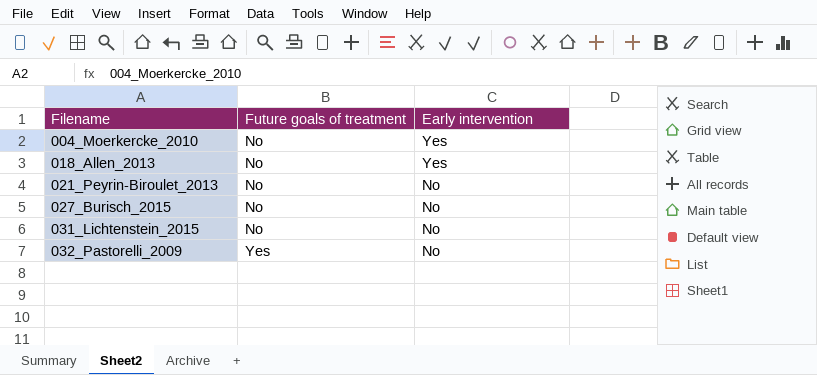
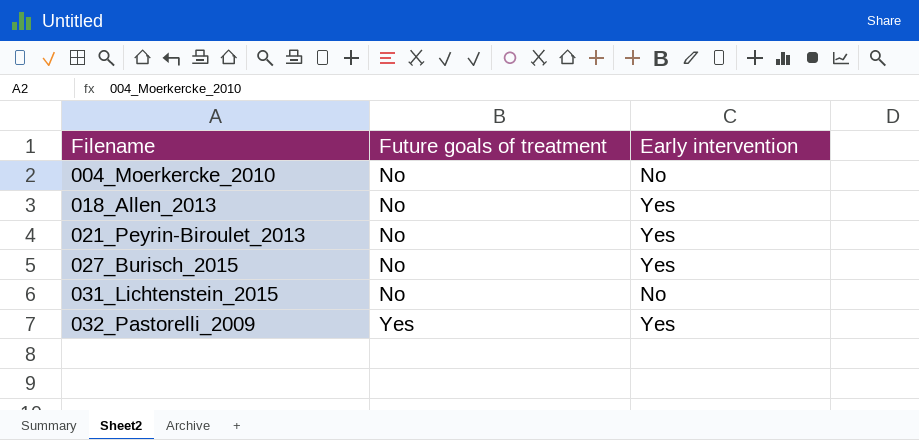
004_Moerkercke_2010 | Early intervention: Yes -> No
021_Peyrin-Biroulet_2013 | Early intervention: No -> Yes
027_Burisch_2015 | Early intervention: No -> Yes
032_Pastorelli_2009 | Early intervention: No -> Yes

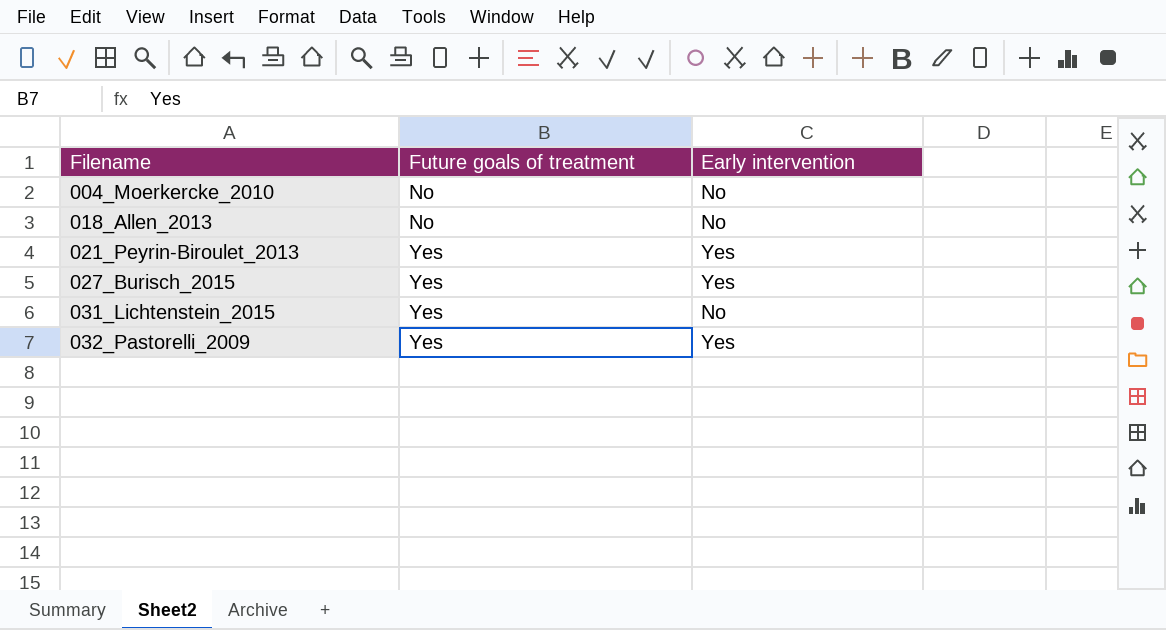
018_Allen_2013 | Early intervention: Yes -> No
021_Peyrin-Biroulet_2013 | Future goals of treatment: No -> Yes
027_Burisch_2015 | Future goals of treatment: No -> Yes
031_Lichtenstein_2015 | Future goals of treatment: No -> Yes

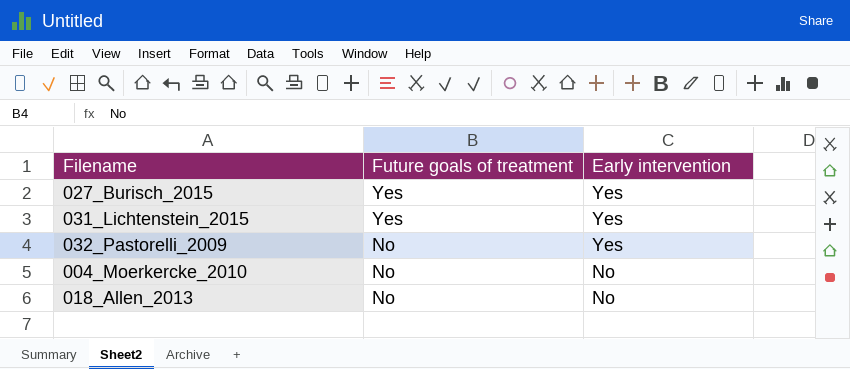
row order: Filename ascending -> Future goals of treatment descending
row 021_Peyrin-Biroulet_2013: Yes | Yes -> none
031_Lichtenstein_2015 | Early intervention: No -> Yes
032_Pastorelli_2009 | Future goals of treatment: Yes -> No

